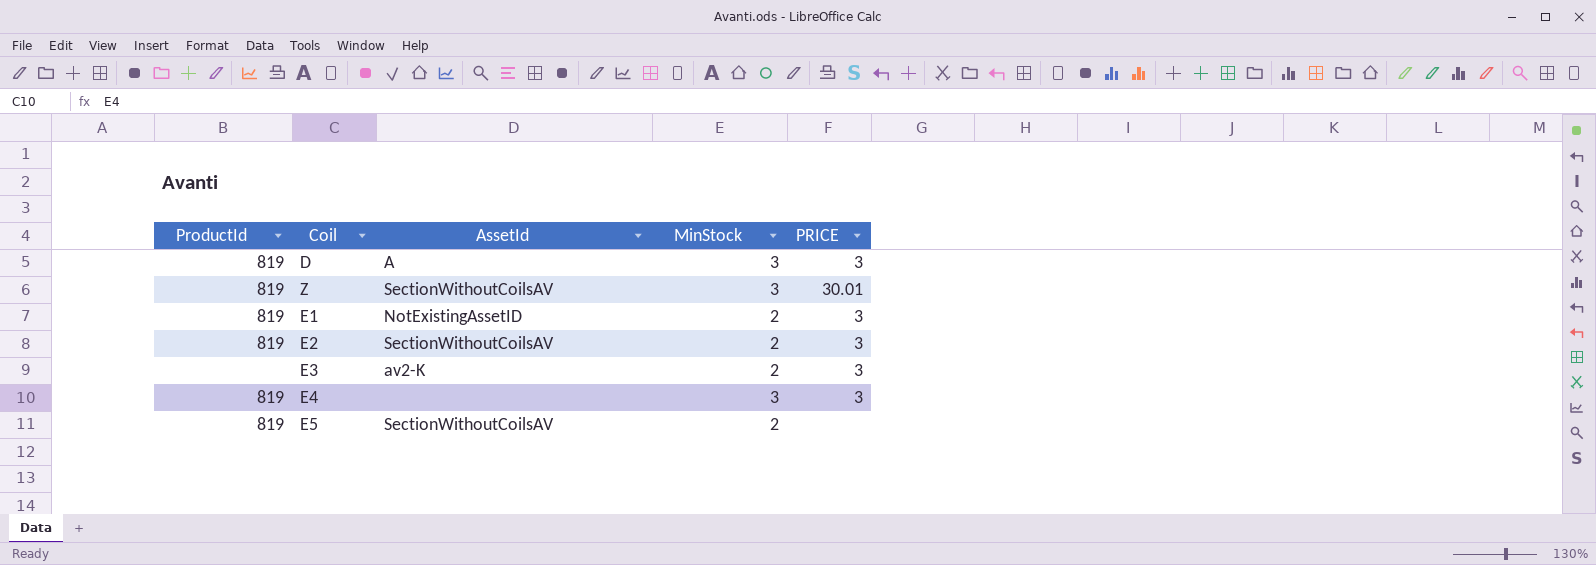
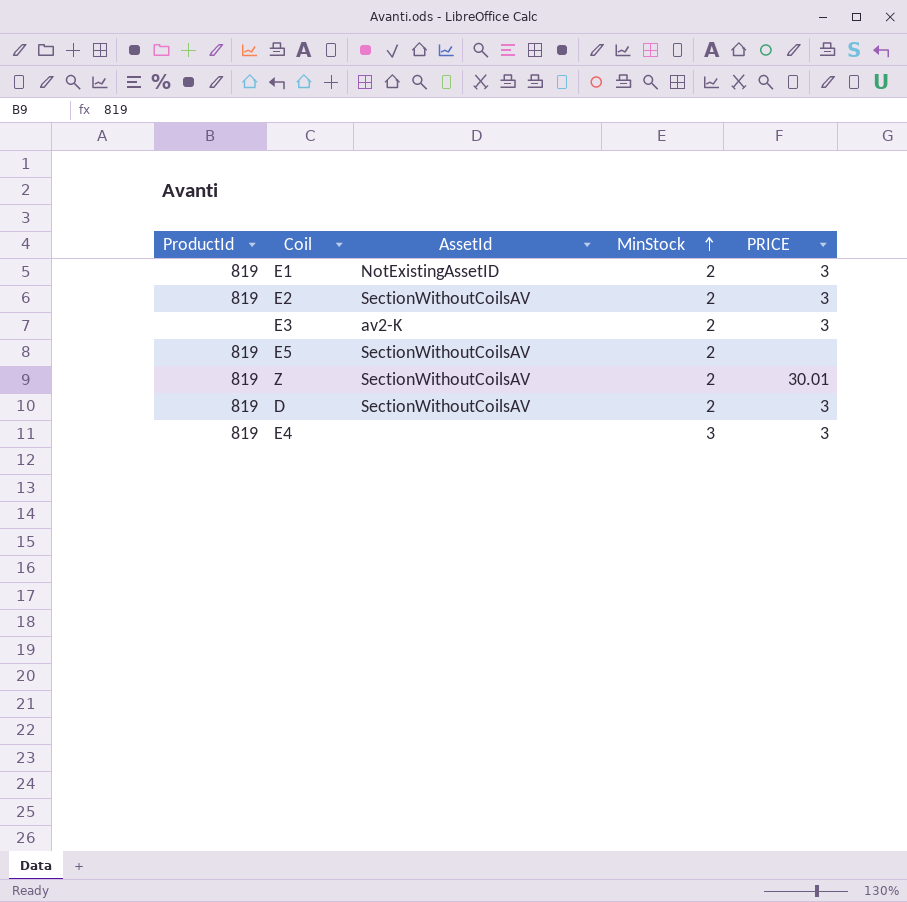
row order: none -> MinStock ascending
Z | MinStock: 3 -> 2
D | AssetId: A -> SectionWithoutCoilsAV
D | MinStock: 3 -> 2

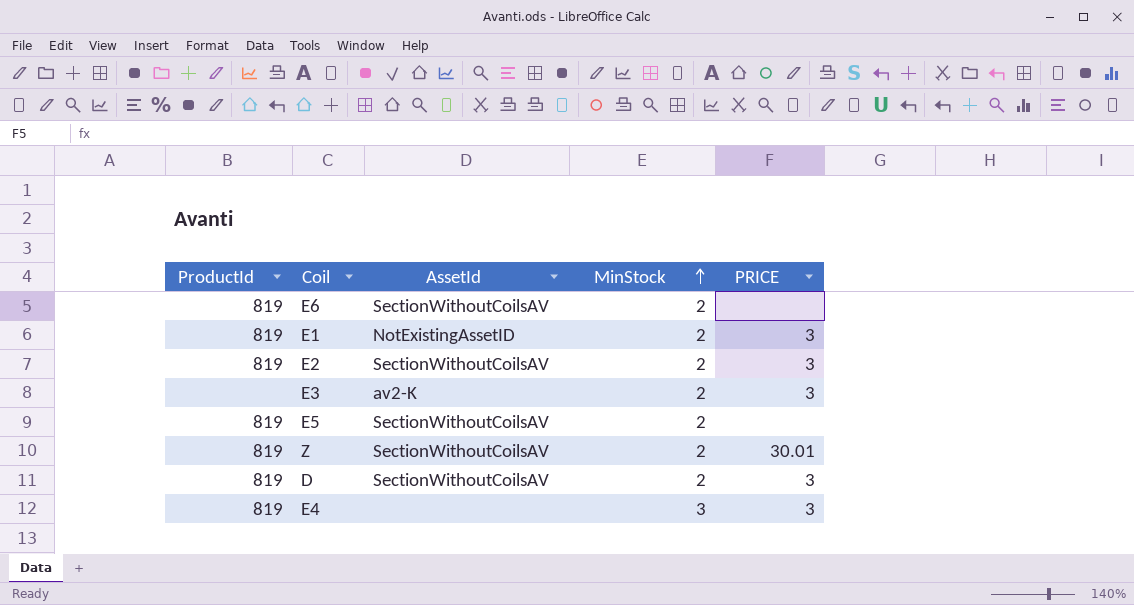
row E6: none -> 819 | SectionWithoutCoilsAV | 2 | none

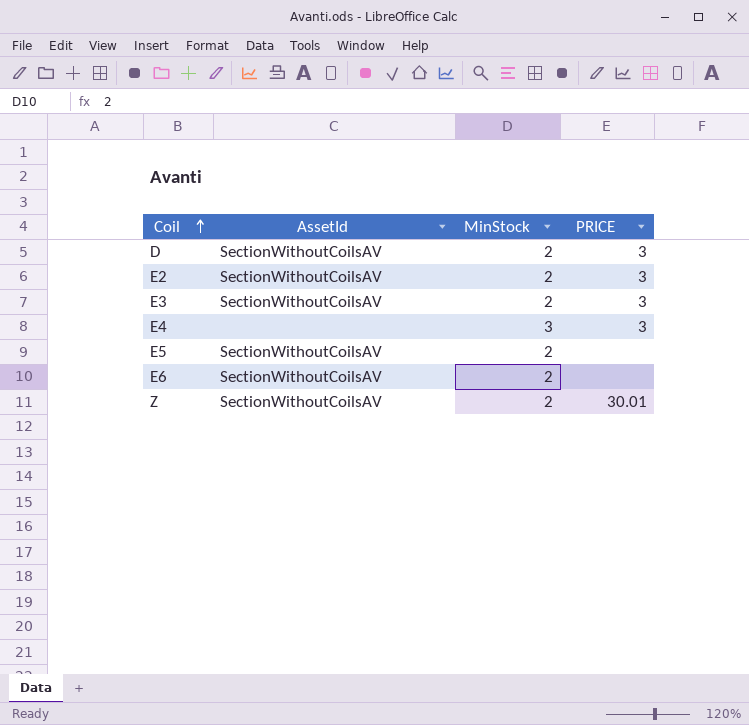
row order: MinStock ascending -> Coil ascending
column ProductId | position: 1 -> none
row E1: 819 | NotExistingAssetID | 2 | 3 -> none
E3 | AssetId: av2-K -> SectionWithoutCoilsAV

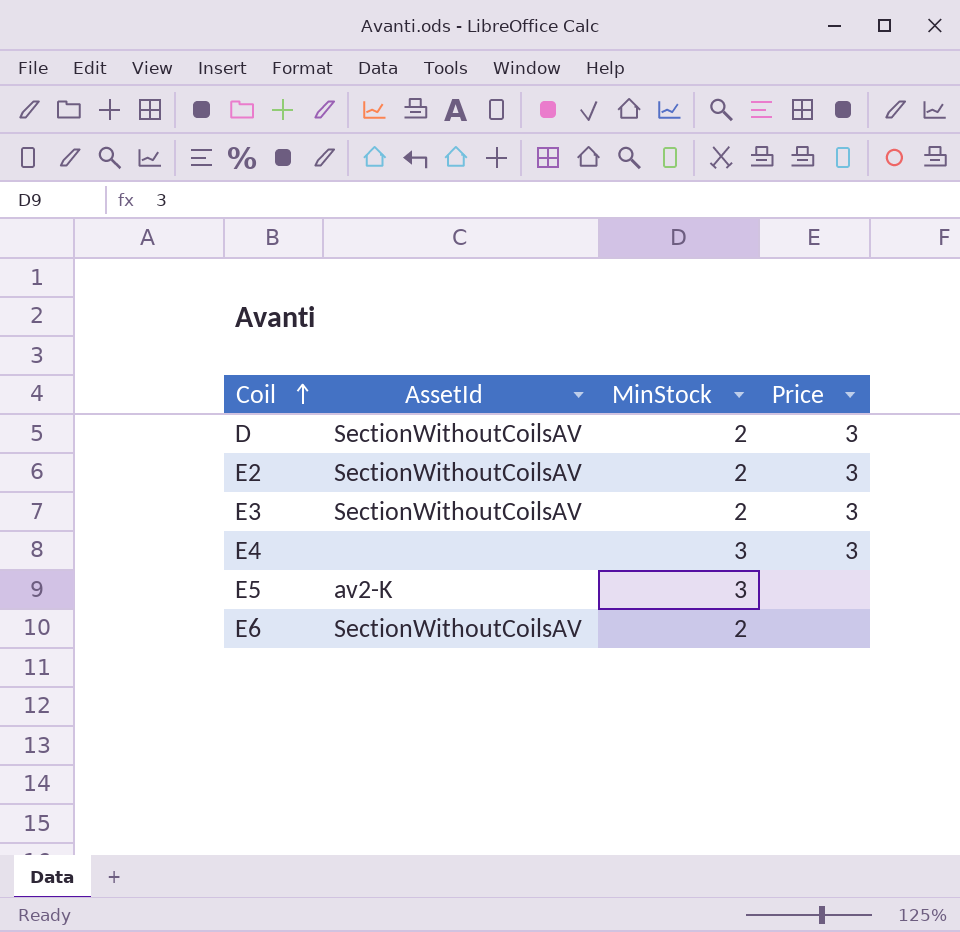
column name: PRICE -> Price
row Z: SectionWithoutCoilsAV | 2 | 30.01 -> none
E5 | AssetId: SectionWithoutCoilsAV -> av2-K
E5 | MinStock: 2 -> 3

